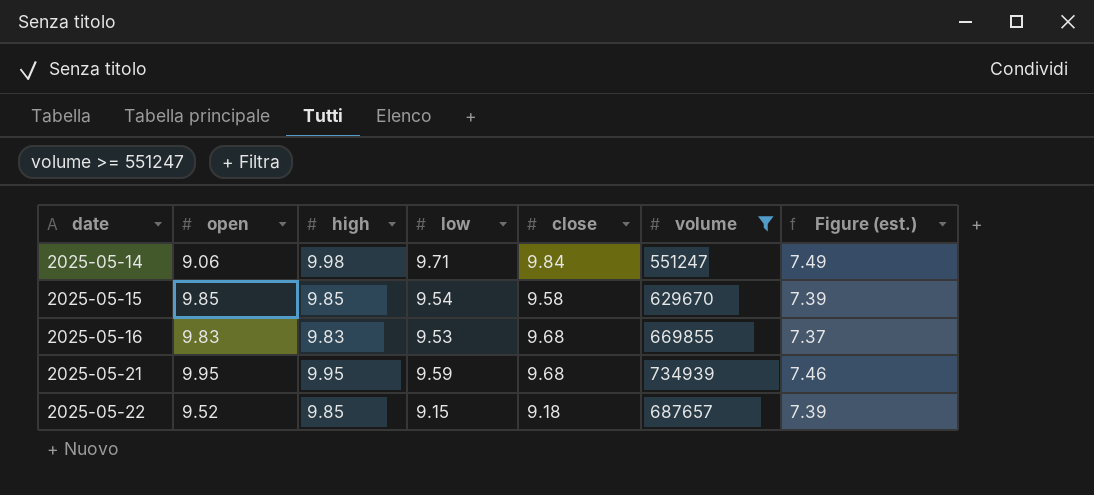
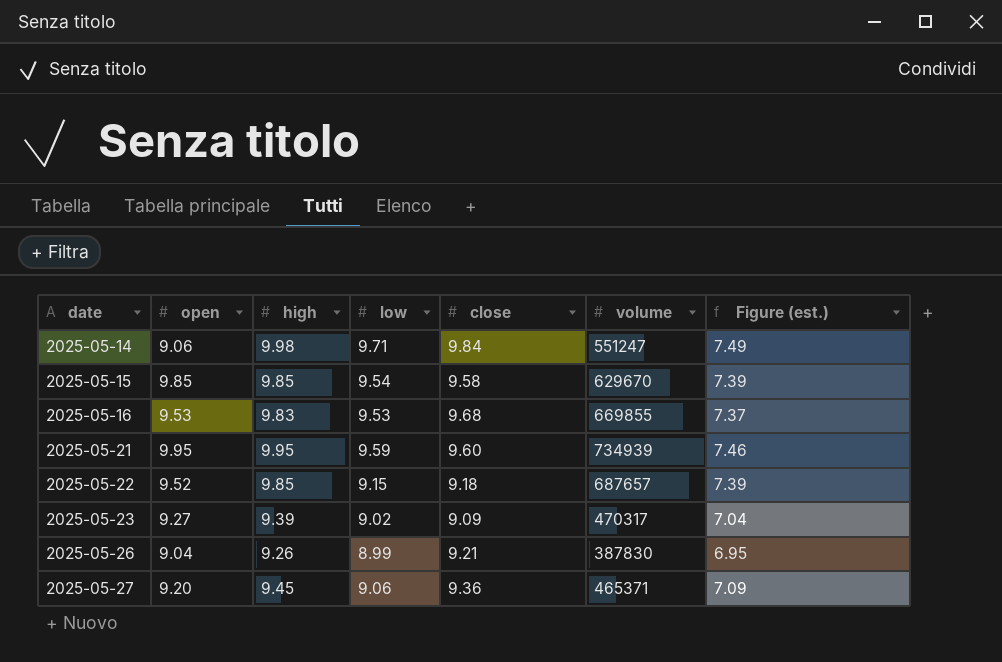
filter: volume >= 551247 -> none
2025-05-16 | open: 9.83 -> 9.53
2025-05-21 | close: 9.68 -> 9.60

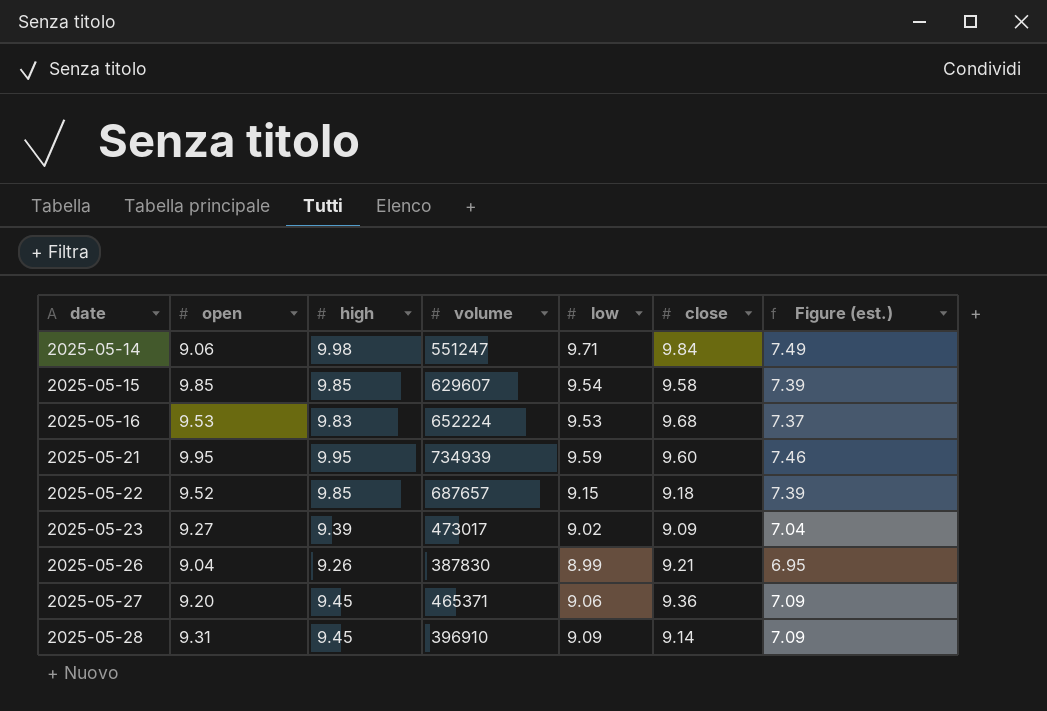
column volume | position: 6 -> 4
2025-05-15 | volume: 629670 -> 629607
2025-05-16 | volume: 669855 -> 652224
2025-05-23 | volume: 470317 -> 473017
row 2025-05-28: none -> 9.31 | 9.45 | 396910 | 9.09 | 9.14 | 7.09

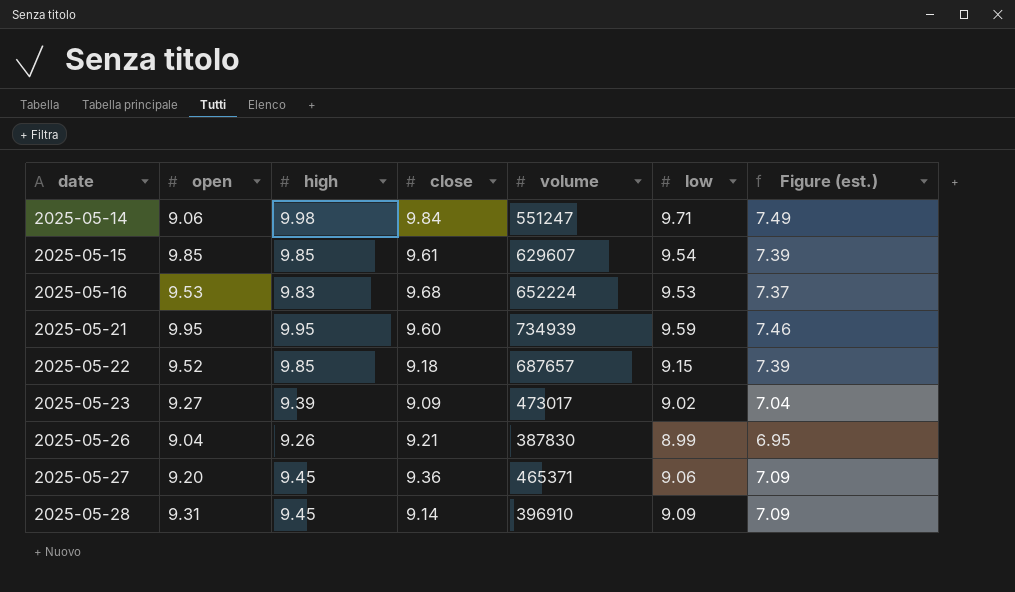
column close | position: 6 -> 4
2025-05-15 | close: 9.58 -> 9.61

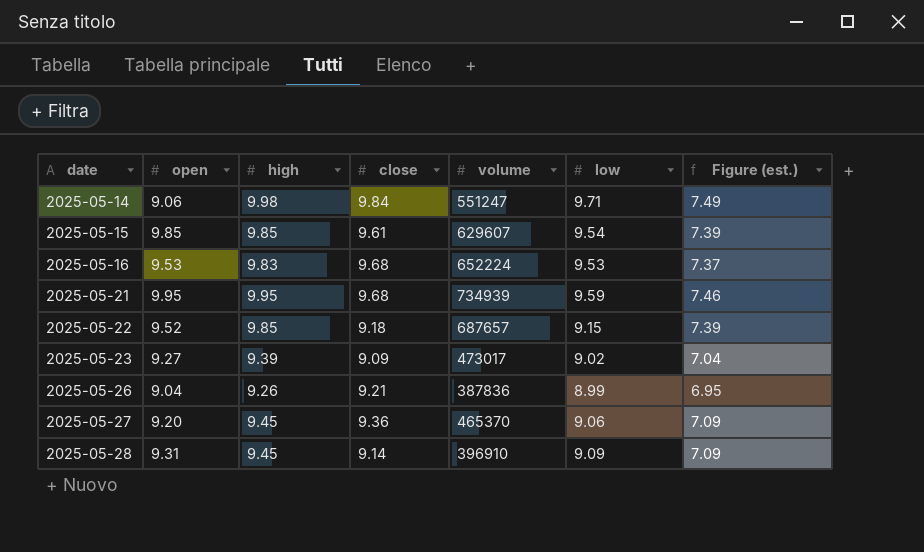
2025-05-21 | close: 9.60 -> 9.68
2025-05-26 | volume: 387830 -> 387836
2025-05-27 | volume: 465371 -> 465370

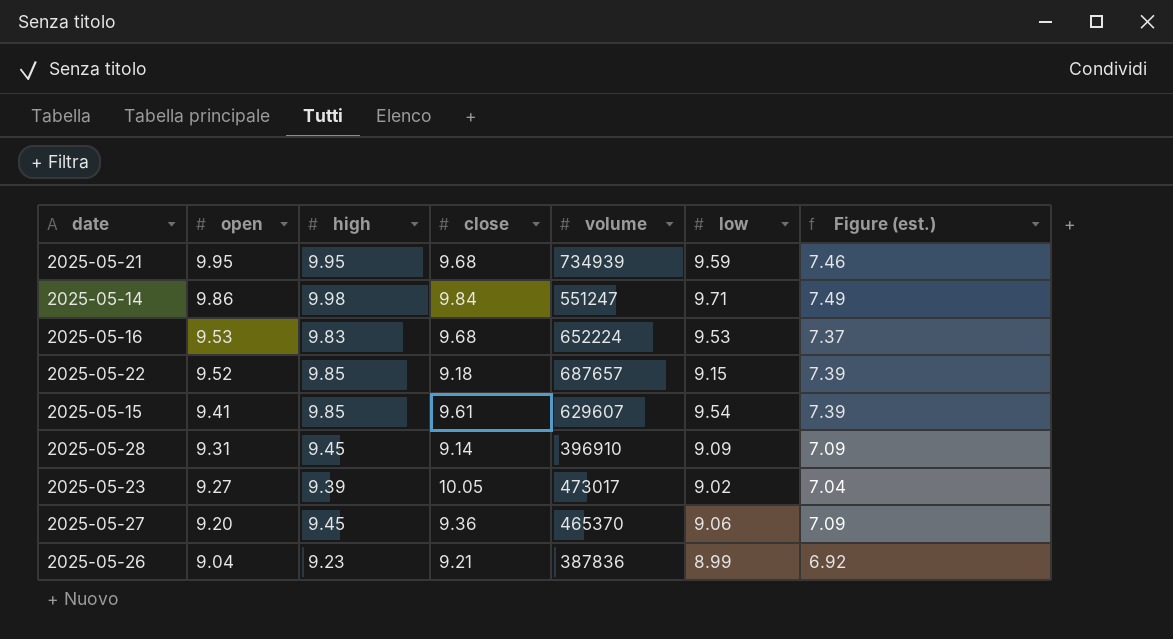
row order: date ascending -> open descending
2025-05-14 | open: 9.06 -> 9.86
2025-05-15 | open: 9.85 -> 9.41
2025-05-23 | close: 9.09 -> 10.05
2025-05-26 | high: 9.26 -> 9.23
2025-05-26 | Figure (est.): 6.95 -> 6.92

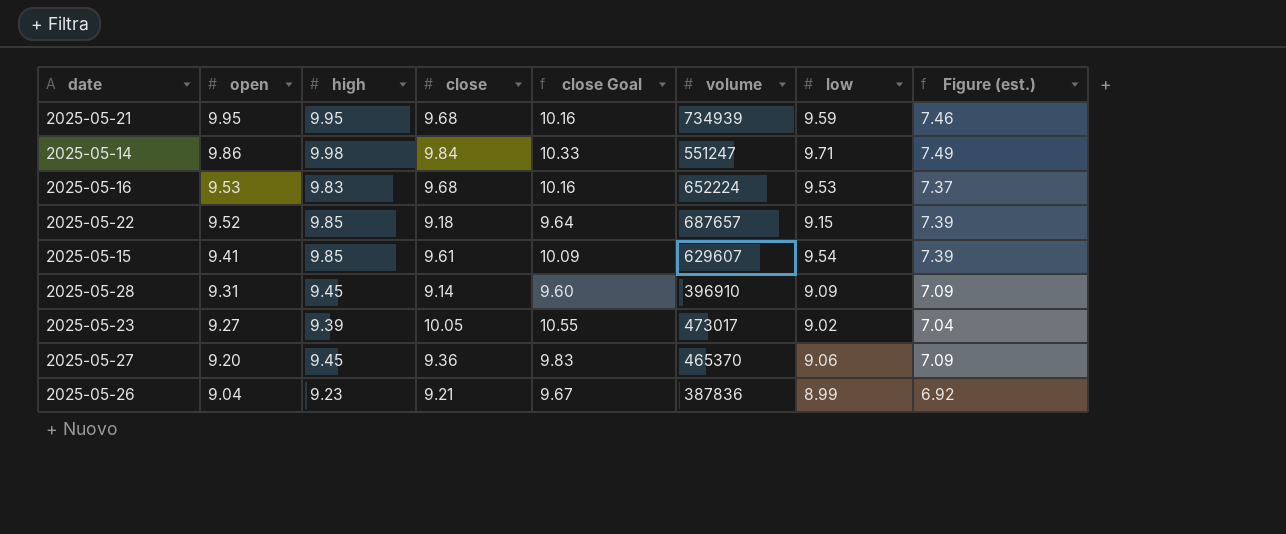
column close Goal | formula: none -> [close] * 1.05

